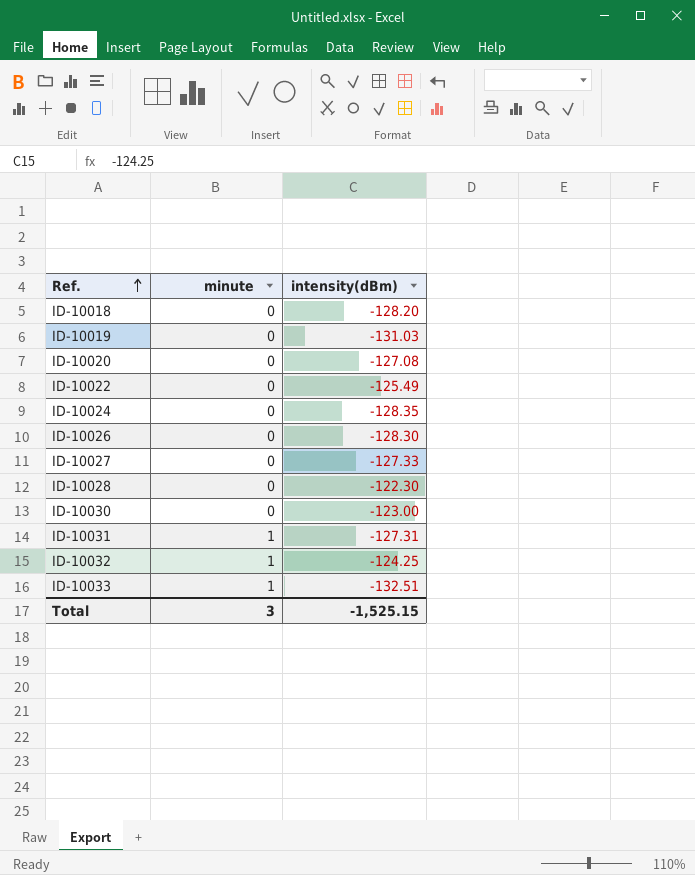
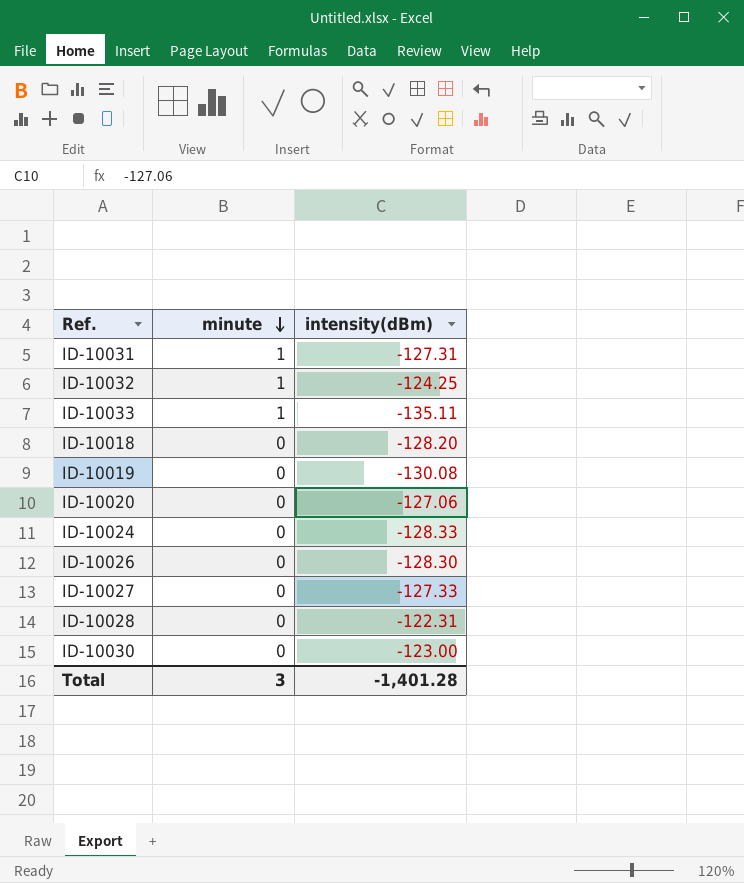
row order: Ref. ascending -> minute descending
row ID-10022: 0 | -125.49 -> none
ID-10033 | intensity(dBm): -132.51 -> -135.11
ID-10019 | intensity(dBm): -131.03 -> -130.08
ID-10020 | intensity(dBm): -127.08 -> -127.06
ID-10024 | intensity(dBm): -128.35 -> -128.33
ID-10028 | intensity(dBm): -122.30 -> -122.31
Total | intensity(dBm): -1,525.15 -> -1,401.28

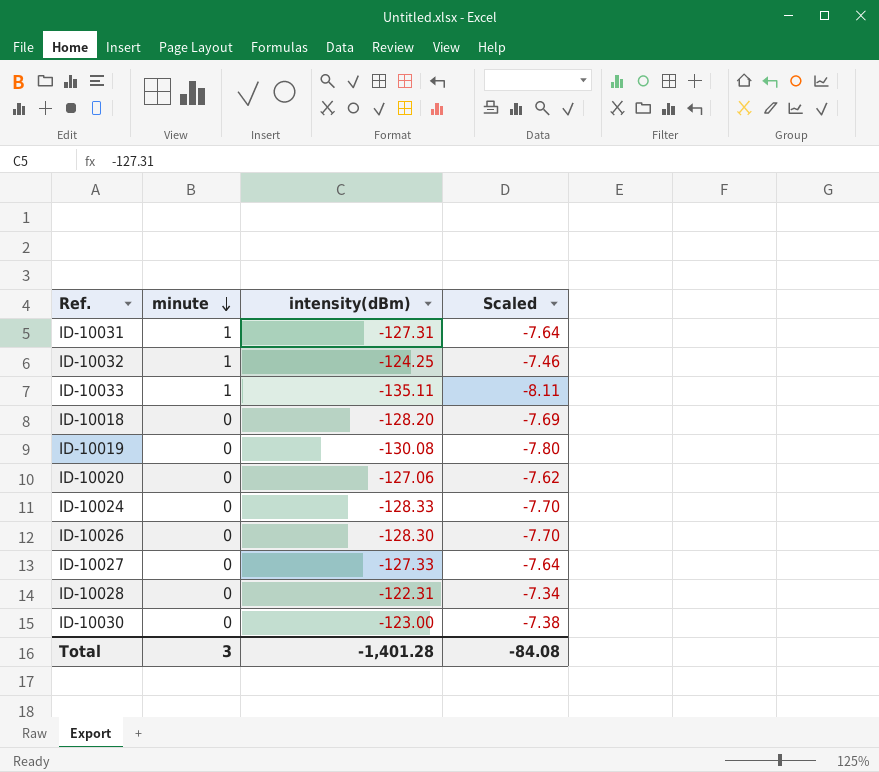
column Scaled | formula: none -> [intensity(dBm)] * 0.06

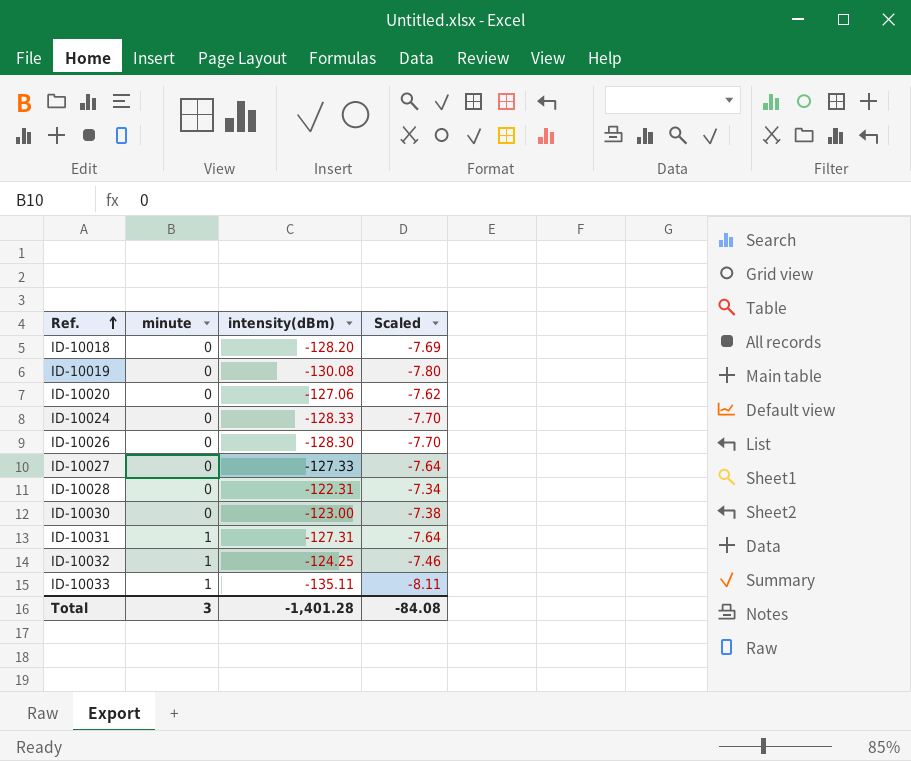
row order: minute descending -> Ref. ascending

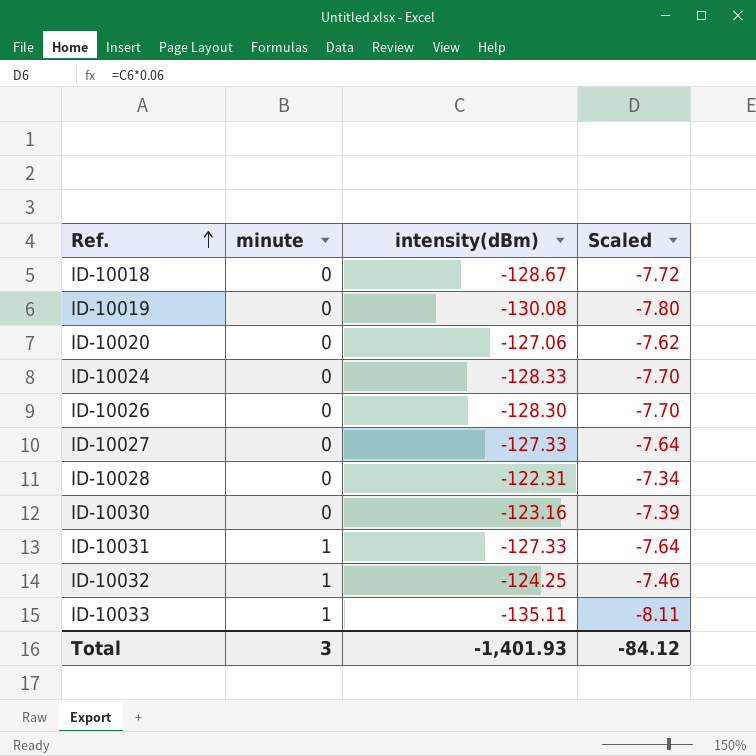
ID-10018 | intensity(dBm): -128.20 -> -128.67
ID-10018 | Scaled: -7.69 -> -7.72
ID-10030 | intensity(dBm): -123.00 -> -123.16
ID-10030 | Scaled: -7.38 -> -7.39
ID-10031 | intensity(dBm): -127.31 -> -127.33
Total | intensity(dBm): -1,401.28 -> -1,401.93
Total | Scaled: -84.08 -> -84.12

